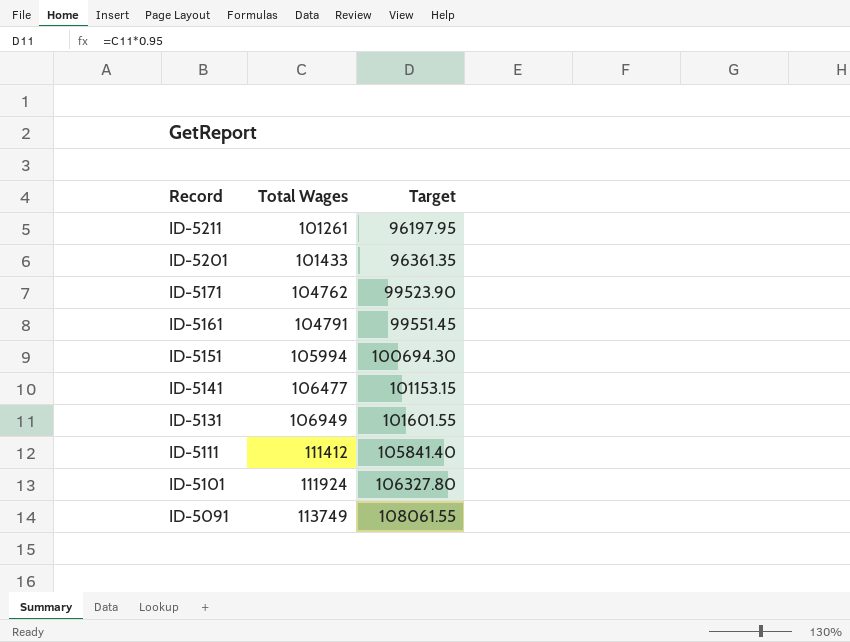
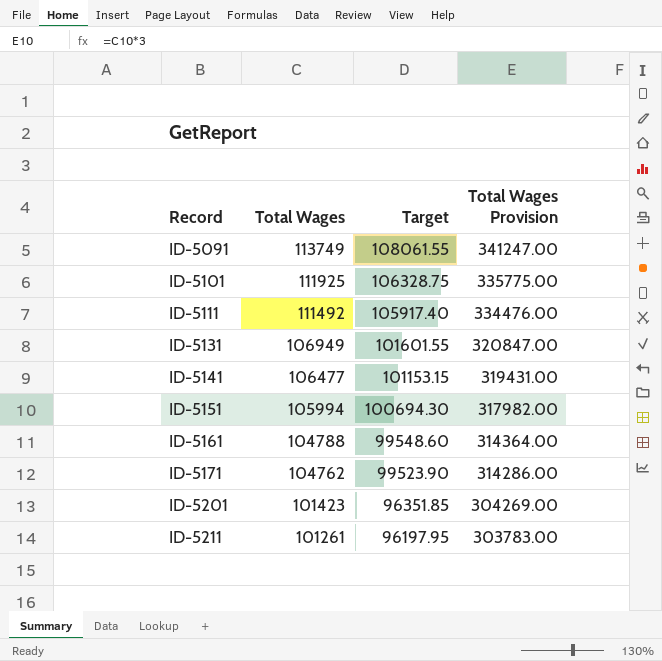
row order: Record descending -> Record ascending
column Total Wages Provision | formula: none -> [Total Wages] * 3
ID-5101 | Total Wages: 111924 -> 111925
ID-5101 | Target: 106327.80 -> 106328.75
ID-5111 | Total Wages: 111412 -> 111492
ID-5111 | Target: 105841.40 -> 105917.40
ID-5161 | Total Wages: 104791 -> 104788
ID-5161 | Target: 99551.45 -> 99548.60
ID-5201 | Total Wages: 101433 -> 101423
ID-5201 | Target: 96361.35 -> 96351.85

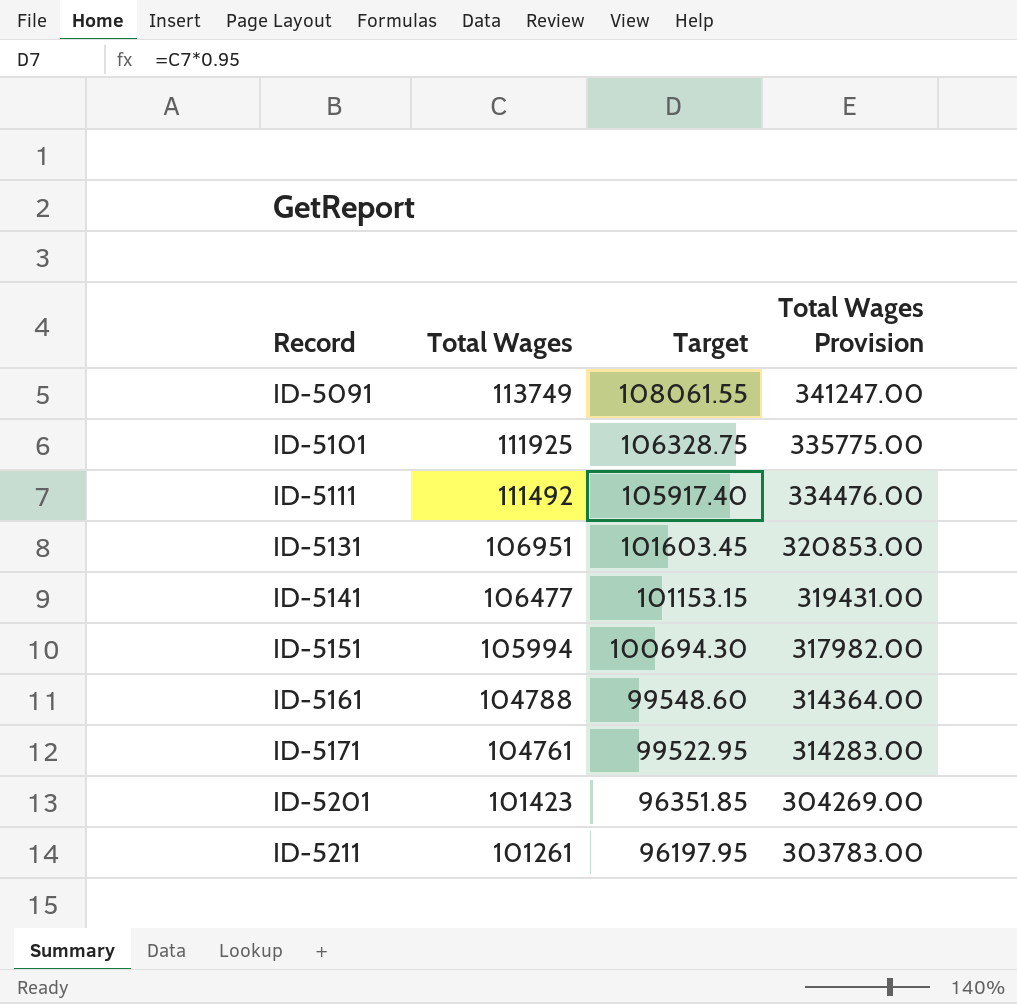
ID-5131 | Total Wages: 106949 -> 106951
ID-5131 | Target: 101601.55 -> 101603.45
ID-5131 | Total Wages Provision: 320847.00 -> 320853.00
ID-5171 | Total Wages: 104762 -> 104761
ID-5171 | Target: 99523.90 -> 99522.95
ID-5171 | Total Wages Provision: 314286.00 -> 314283.00

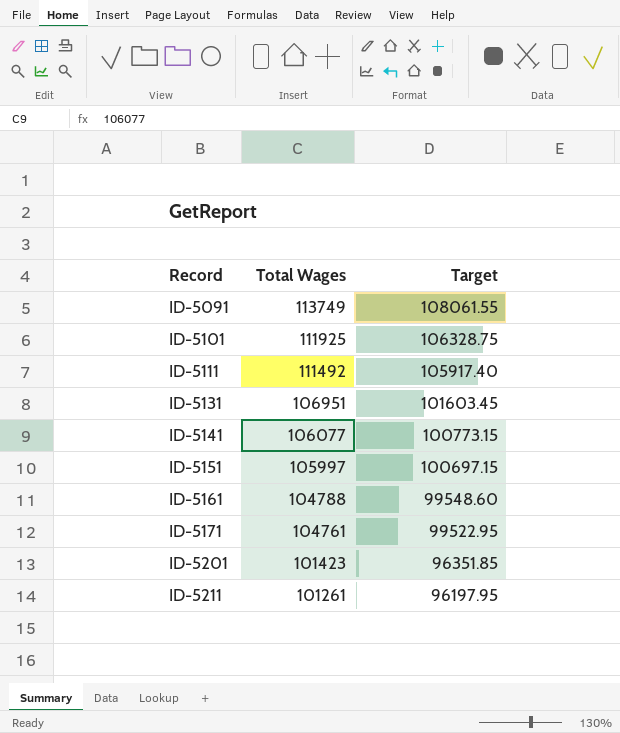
column Total Wages Provision | formula: [Total Wages] * 3 -> none
ID-5141 | Total Wages: 106477 -> 106077
ID-5141 | Target: 101153.15 -> 100773.15
ID-5151 | Total Wages: 105994 -> 105997
ID-5151 | Target: 100694.30 -> 100697.15

